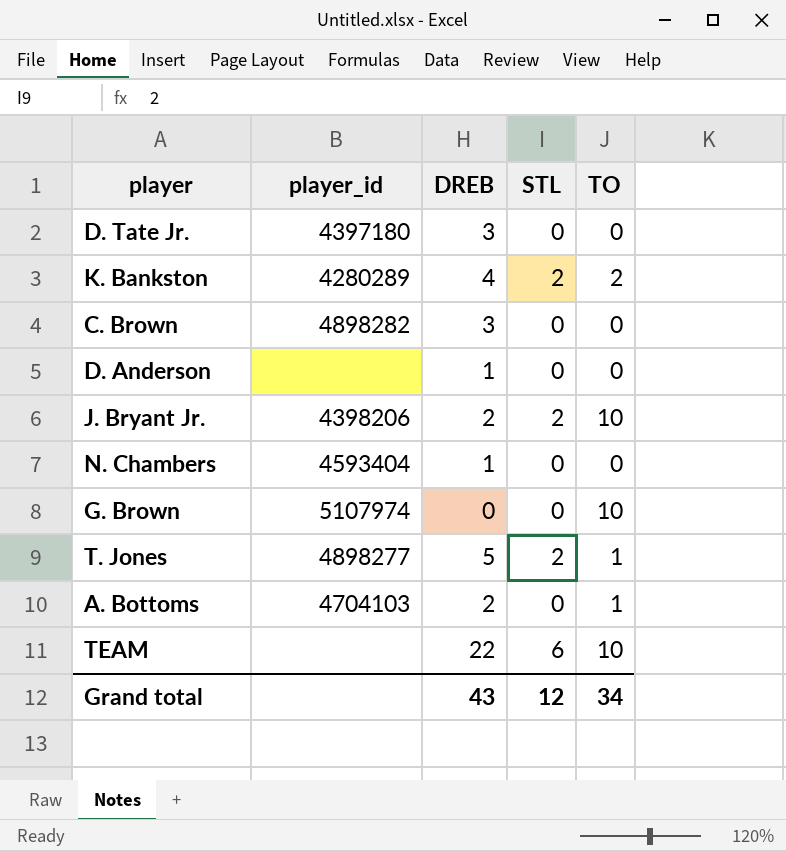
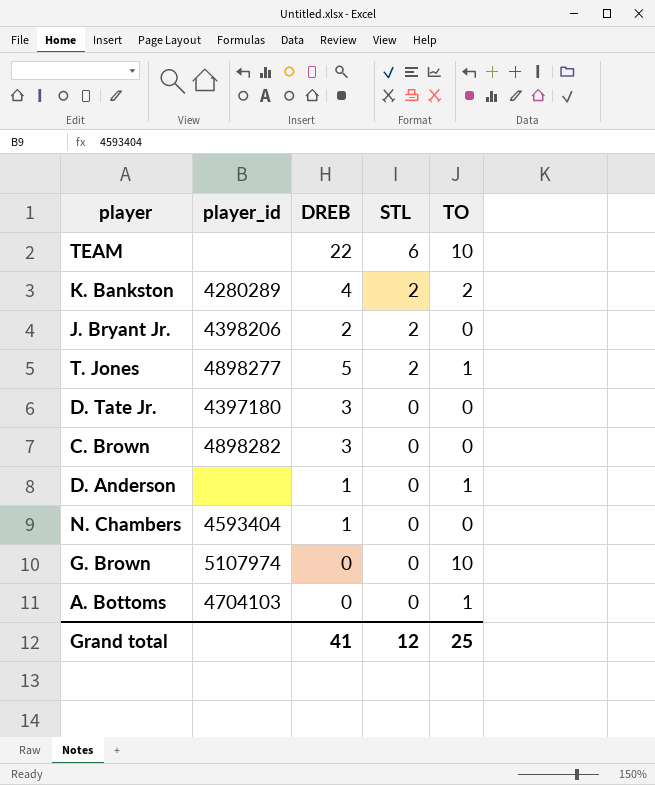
row order: none -> STL descending
J. Bryant Jr. | TO: 10 -> 0
D. Anderson | TO: 0 -> 1
A. Bottoms | DREB: 2 -> 0
Grand total | DREB: 43 -> 41
Grand total | TO: 34 -> 25

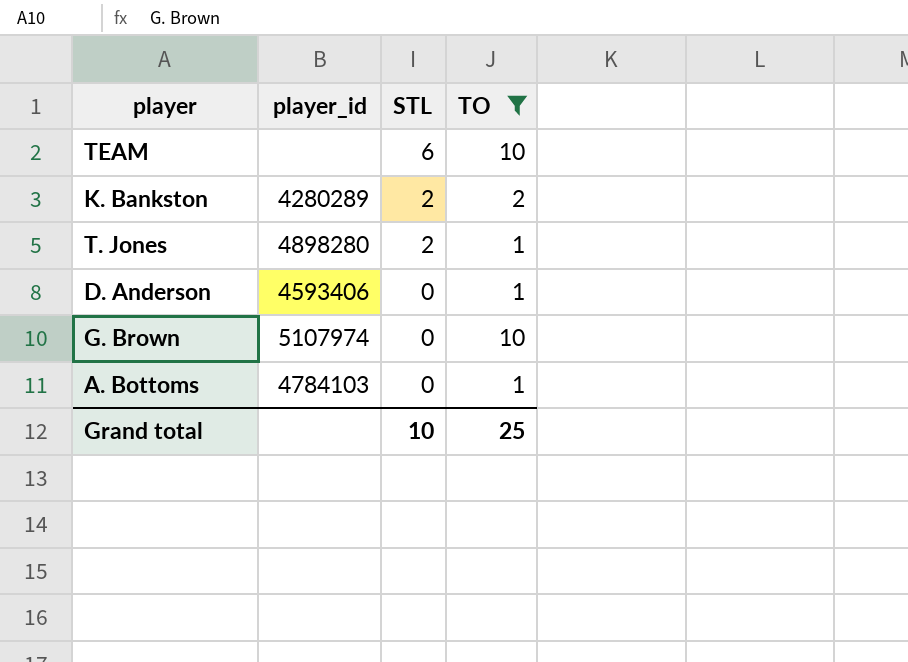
filter: none -> TO != 0
column DREB | position: 3 -> none
T. Jones | player_id: 4898277 -> 4898280
D. Anderson | player_id: none -> 4593406
A. Bottoms | player_id: 4704103 -> 4784103
Grand total | STL: 12 -> 10

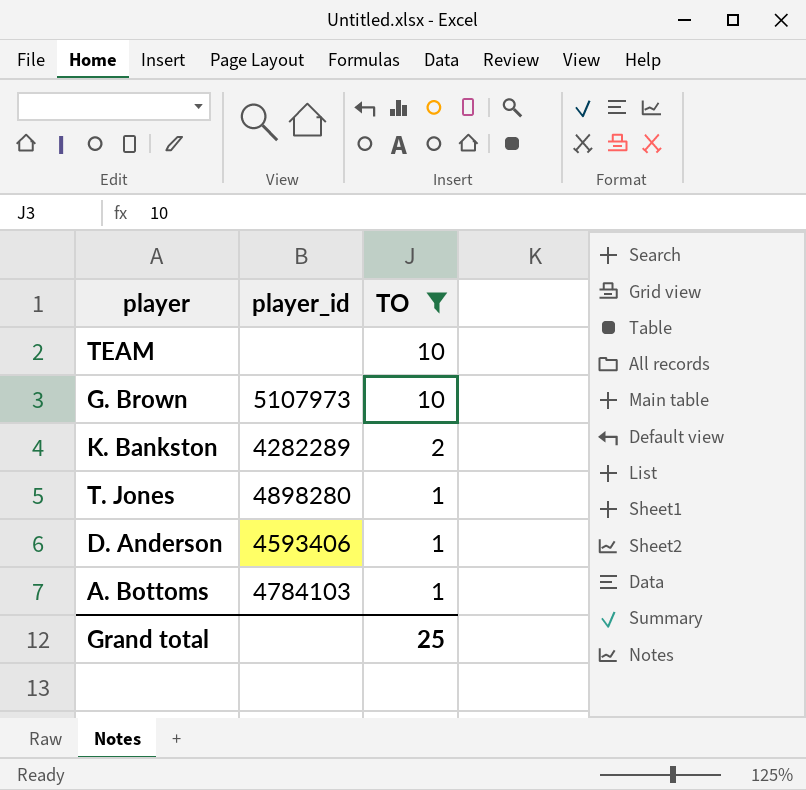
row order: STL descending -> TO descending
column STL | position: 3 -> none
G. Brown | player_id: 5107974 -> 5107973
K. Bankston | player_id: 4280289 -> 4282289

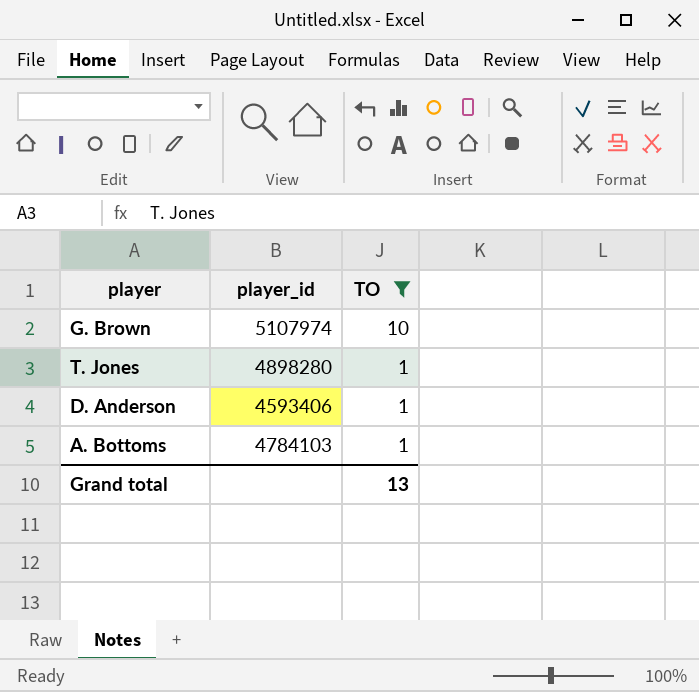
row TEAM: none | 10 -> none
row K. Bankston: 4282289 | 2 -> none
G. Brown | player_id: 5107973 -> 5107974
Grand total | TO: 25 -> 13

